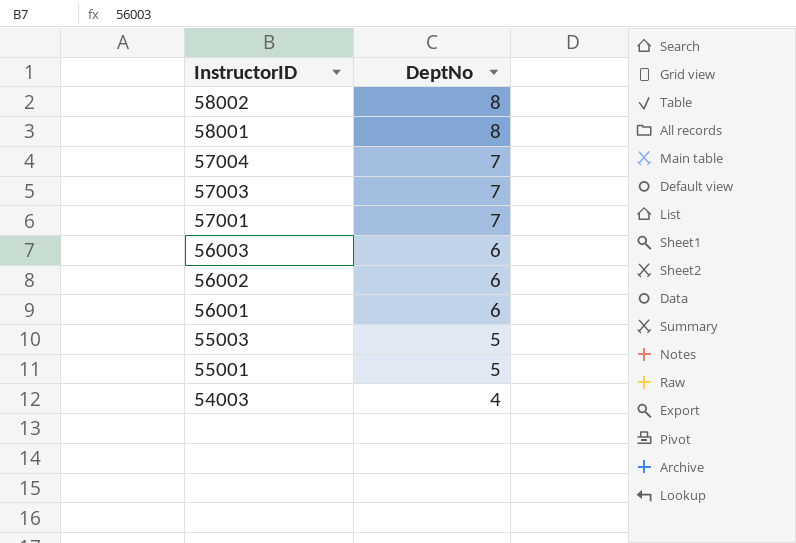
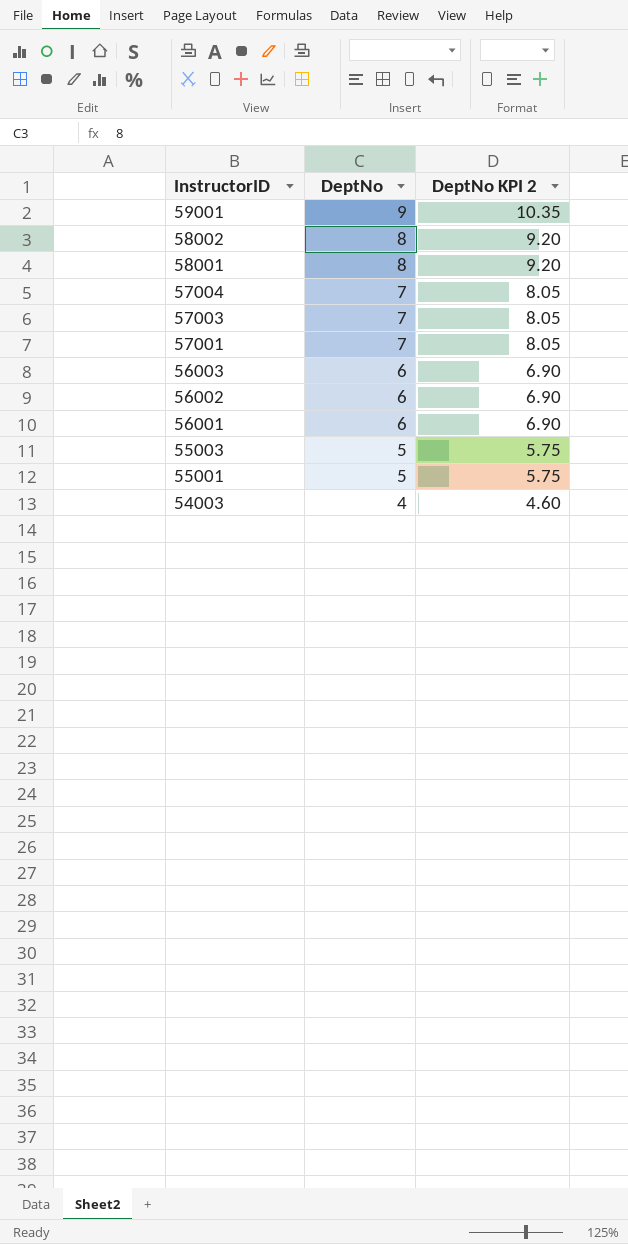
column DeptNo KPI 2 | formula: none -> [DeptNo] * 1.15
row 59001: none -> 9 | 10.35

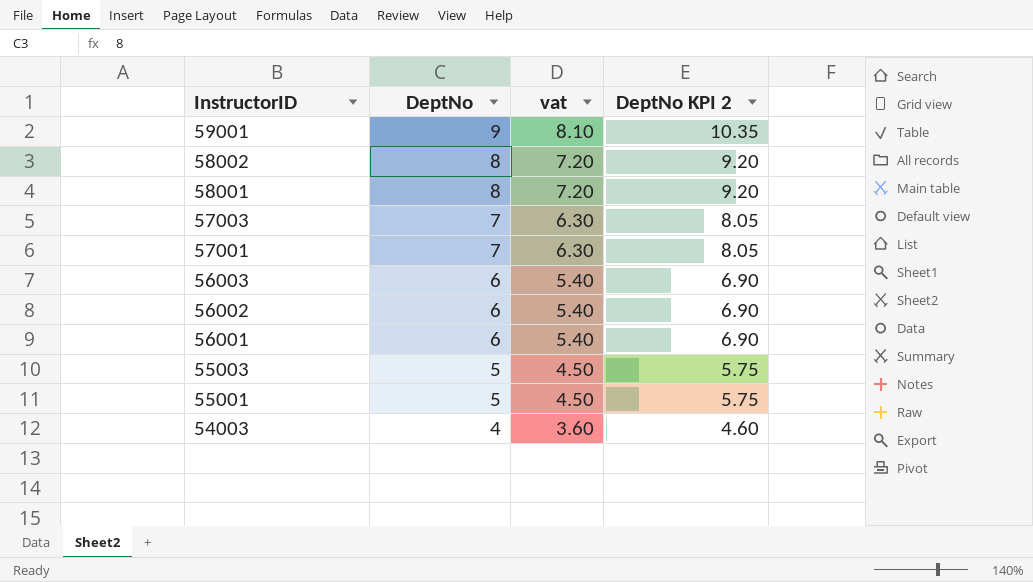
column vat | formula: none -> [DeptNo] * 0.9
row 57004: 7 | 8.05 -> none

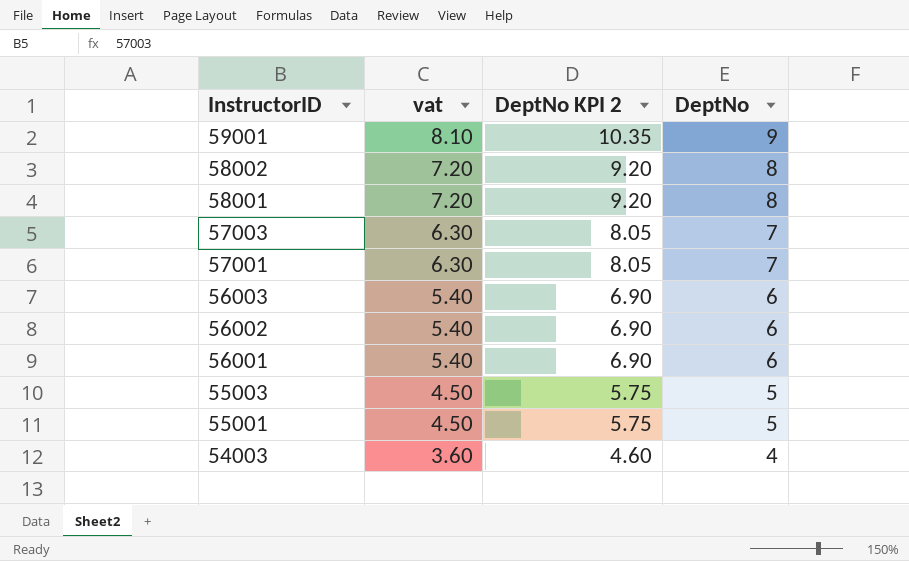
column DeptNo | position: 2 -> 4

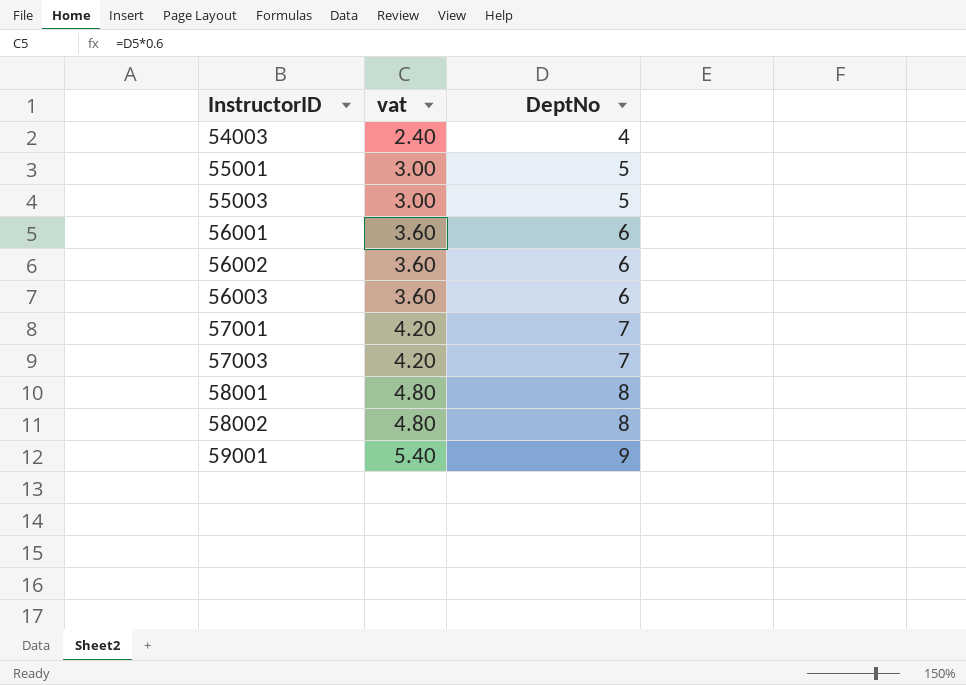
row order: InstructorID descending -> InstructorID ascending
column DeptNo KPI 2 | formula: [DeptNo] * 1.15 -> none
column vat | formula: [DeptNo] * 0.9 -> [DeptNo] * 0.6

